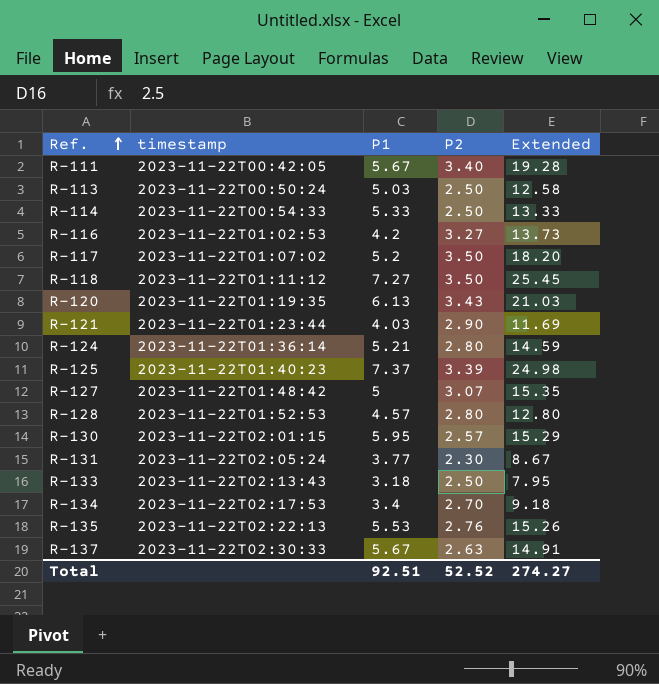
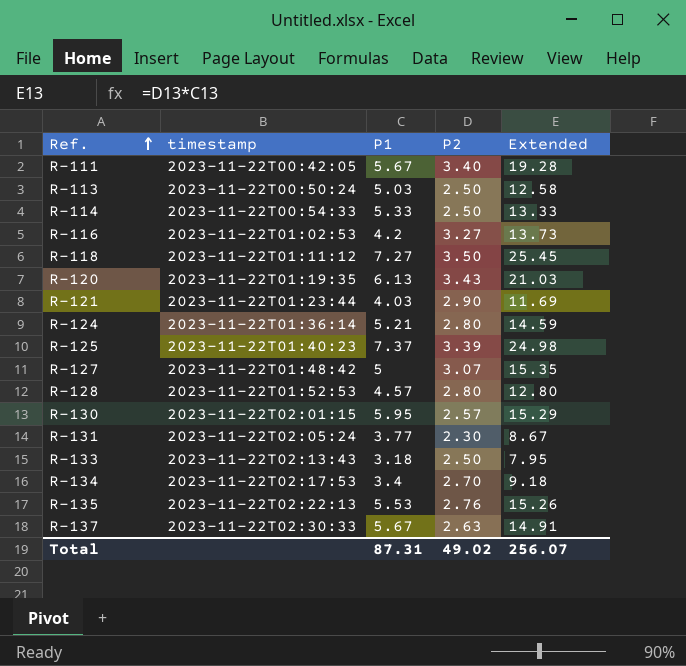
row R-117: 2023-11-22T01:07:02 | 5.2 | 3.50 | 18.20 -> none
Total | P1: 92.51 -> 87.31
Total | P2: 52.52 -> 49.02
Total | Extended: 274.27 -> 256.07

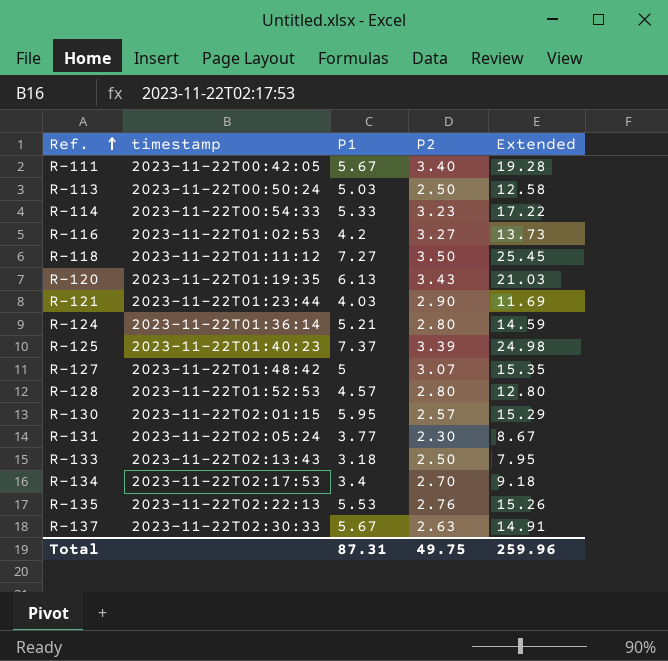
R-114 | P2: 2.50 -> 3.23
R-114 | Extended: 13.33 -> 17.22
Total | P2: 49.02 -> 49.75
Total | Extended: 256.07 -> 259.96

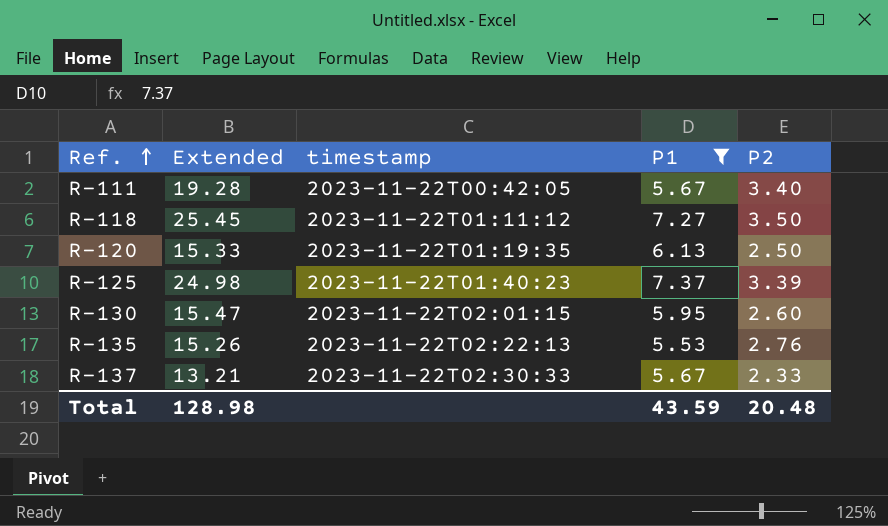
filter: none -> P1 >= 5.53
column Extended | position: 5 -> 2
R-120 | Extended: 21.03 -> 15.33
R-120 | P2: 3.43 -> 2.50
R-130 | Extended: 15.29 -> 15.47
R-130 | P2: 2.57 -> 2.60
R-137 | Extended: 14.91 -> 13.21
R-137 | P2: 2.63 -> 2.33
Total | Extended: 259.96 -> 128.98
Total | P1: 87.31 -> 43.59
Total | P2: 49.75 -> 20.48

